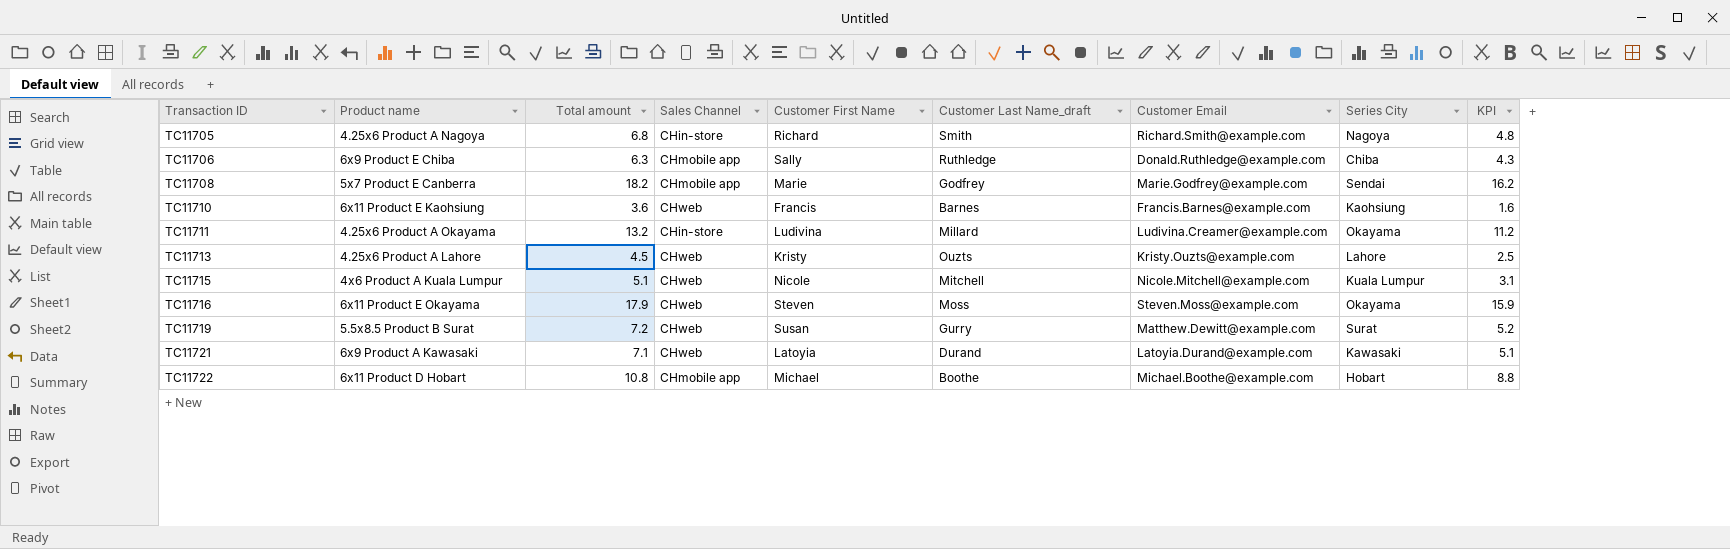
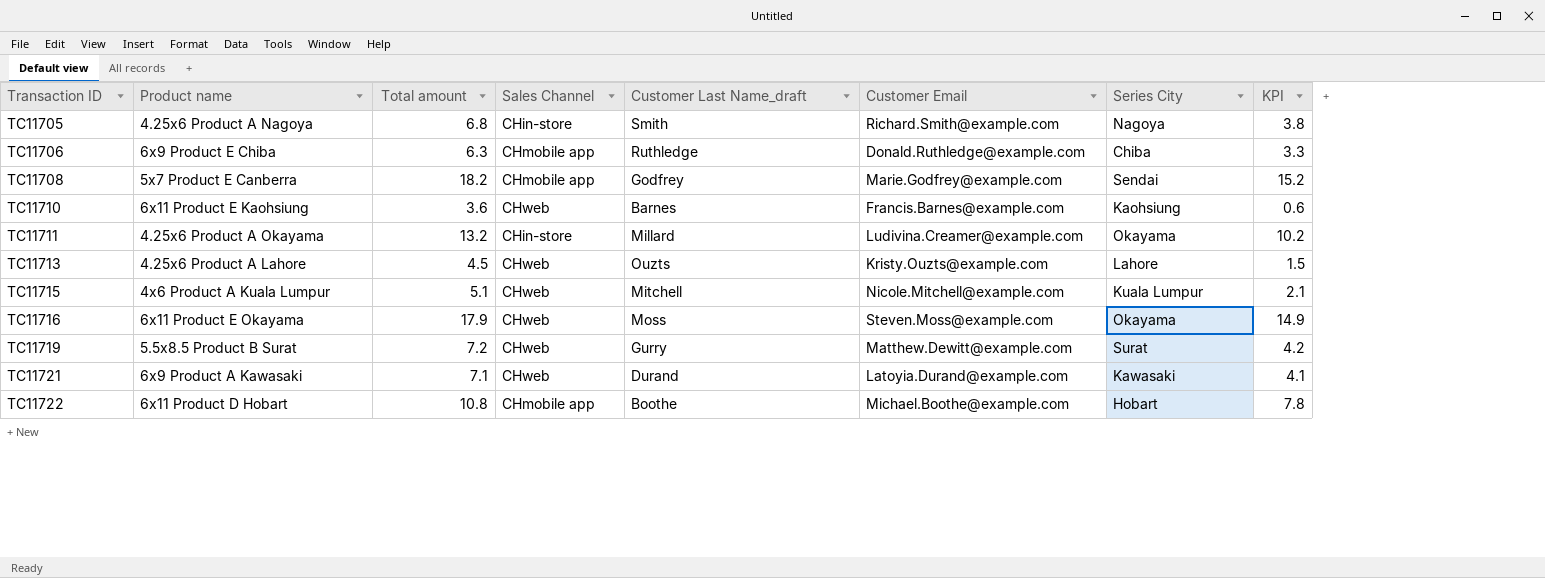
column Customer First Name | position: 5 -> none
column KPI | formula: [Total amount] - 2 -> [Total amount] - 3

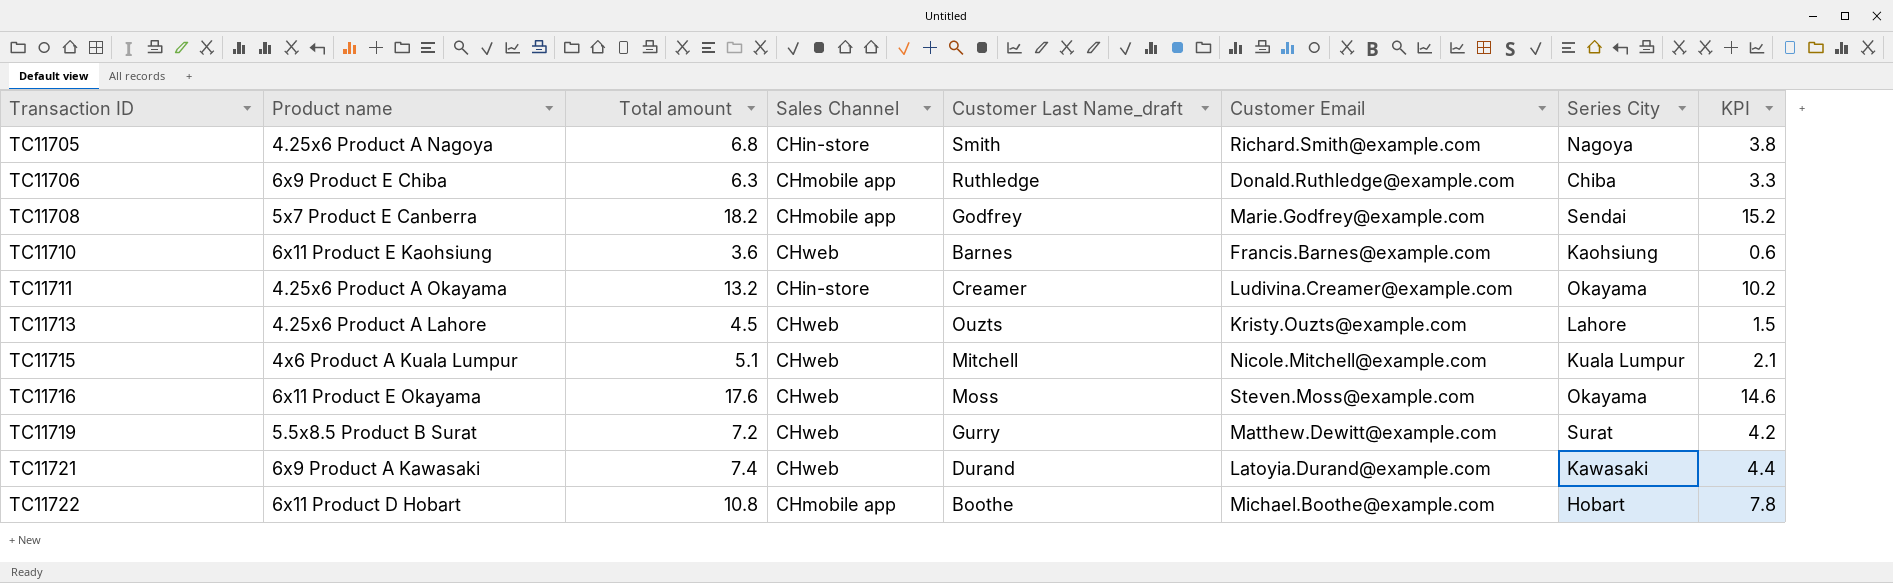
TC11711 | Customer Last Name_draft: Millard -> Creamer
TC11716 | Total amount: 17.9 -> 17.6
TC11716 | KPI: 14.9 -> 14.6
TC11721 | Total amount: 7.1 -> 7.4
TC11721 | KPI: 4.1 -> 4.4

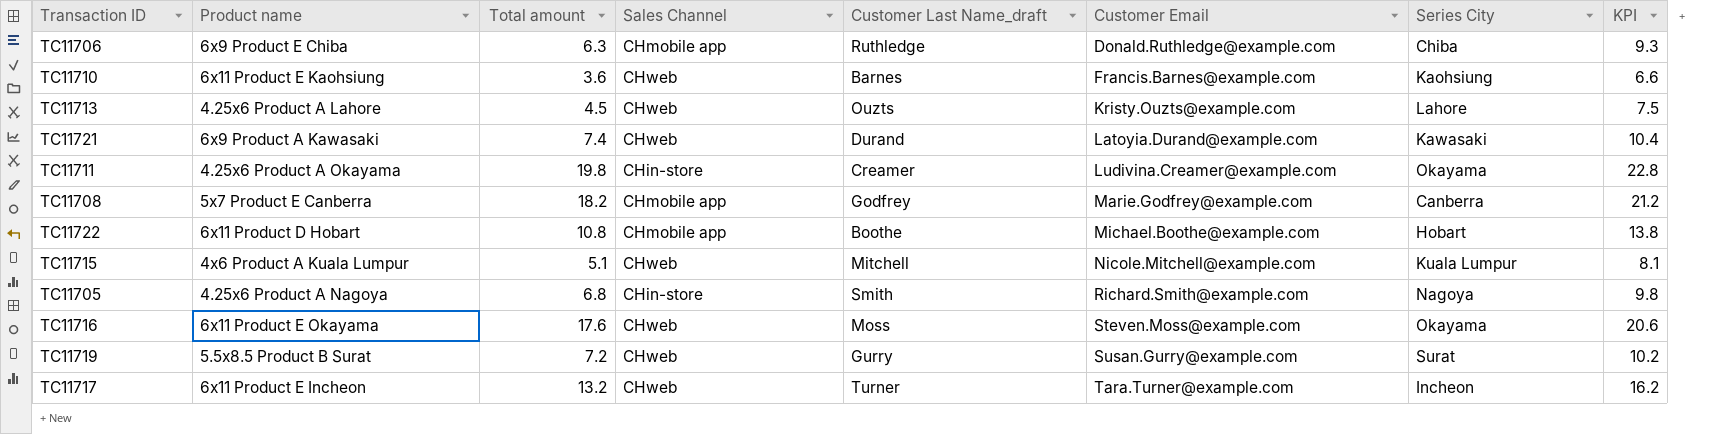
row order: Transaction ID ascending -> Customer Email ascending
column KPI | formula: [Total amount] - 3 -> [Total amount] + 3
TC11711 | Total amount: 13.2 -> 19.8
TC11708 | Series City: Sendai -> Canberra
TC11719 | Customer Email: Matthew.Dewitt@example.com -> Susan.Gurry@example.com
row TC11717: none -> 6x11 Product E Incheon | 13.2 | CHweb | Turner | Tara.Turner@example.com | Incheon | 16.2

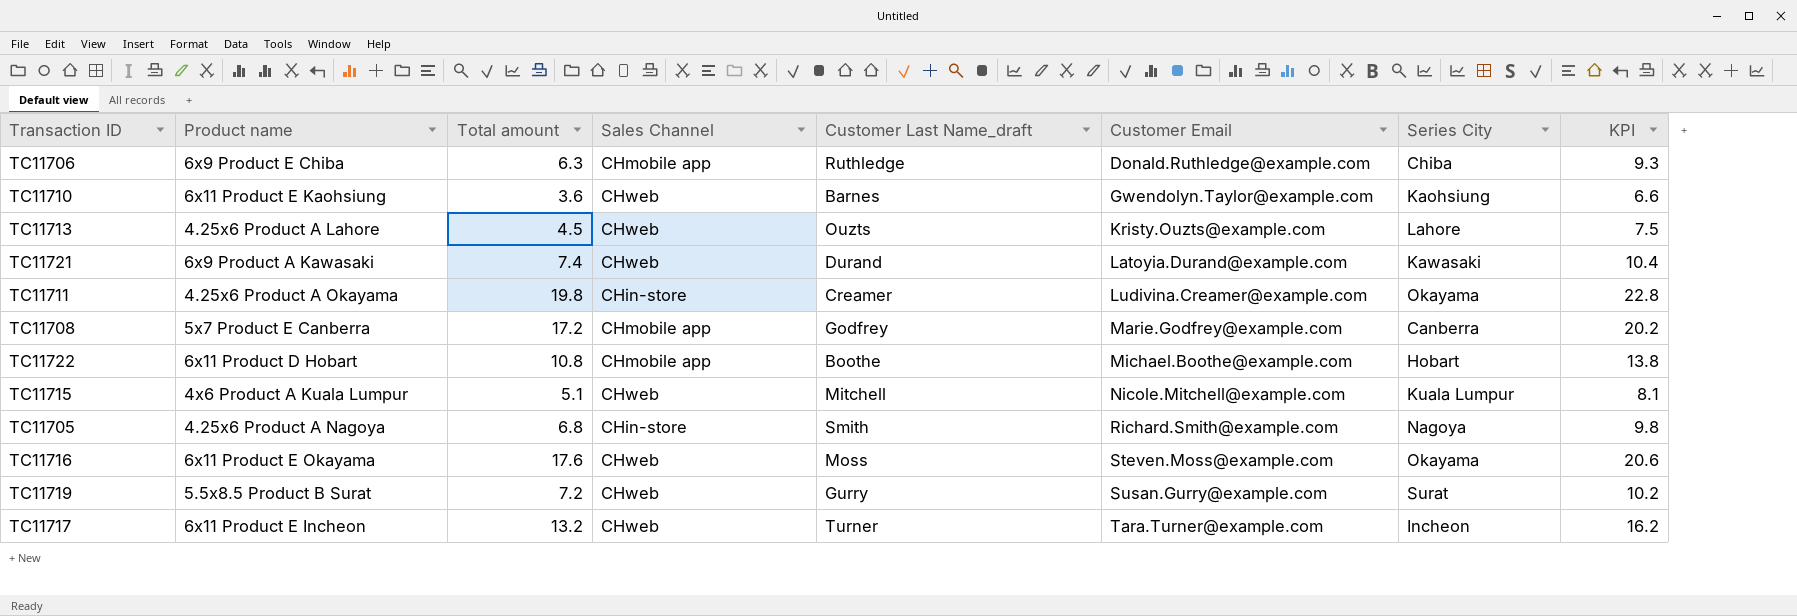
TC11710 | Customer Email: Francis.Barnes@example.com -> Gwendolyn.Taylor@example.com
TC11708 | Total amount: 18.2 -> 17.2
TC11708 | KPI: 21.2 -> 20.2

